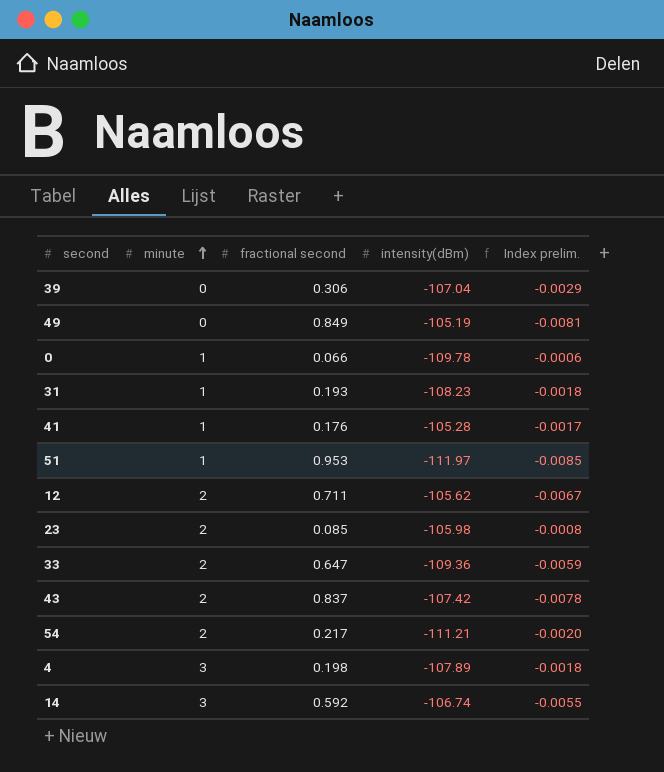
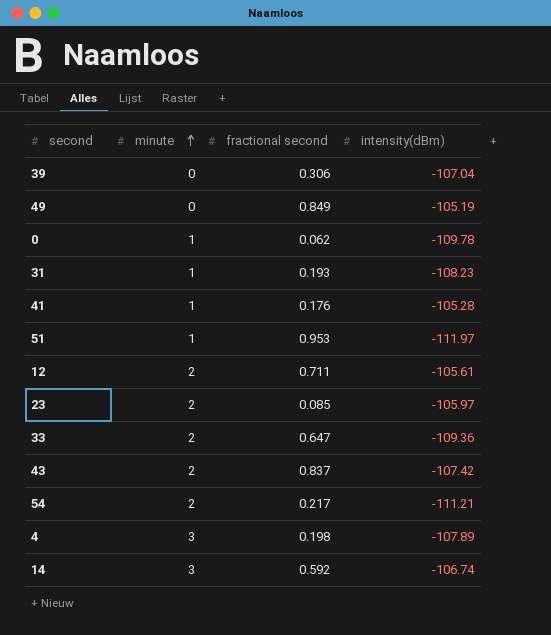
column Index prelim. | formula: [fractional second] / [intensity(dBm)] -> none
0 | fractional second: 0.066 -> 0.062
12 | intensity(dBm): -105.62 -> -105.61
23 | intensity(dBm): -105.98 -> -105.97

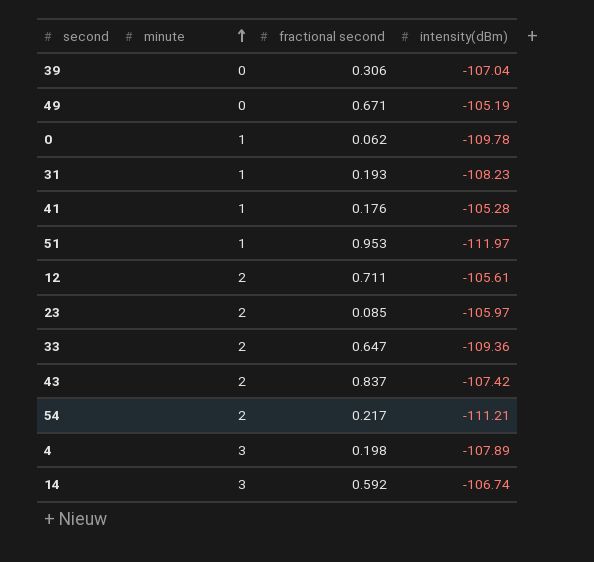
49 | fractional second: 0.849 -> 0.671

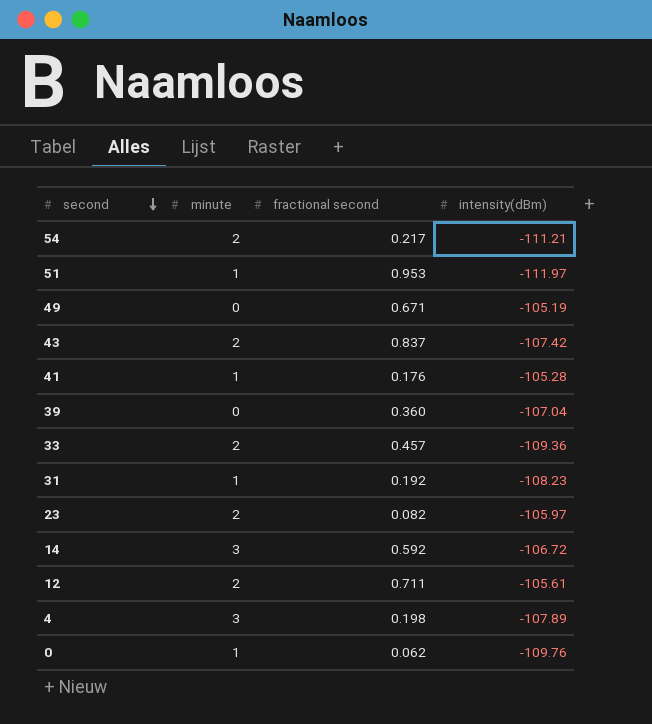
row order: minute ascending -> second descending
39 | fractional second: 0.306 -> 0.360
33 | fractional second: 0.647 -> 0.457
31 | fractional second: 0.193 -> 0.192
23 | fractional second: 0.085 -> 0.082
14 | intensity(dBm): -106.74 -> -106.72
0 | intensity(dBm): -109.78 -> -109.76

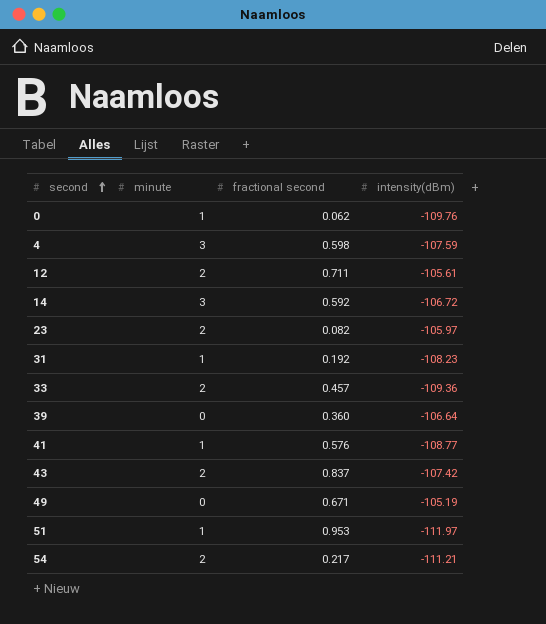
row order: second descending -> second ascending
4 | fractional second: 0.198 -> 0.598
4 | intensity(dBm): -107.89 -> -107.59
39 | intensity(dBm): -107.04 -> -106.64
41 | fractional second: 0.176 -> 0.576
41 | intensity(dBm): -105.28 -> -108.77

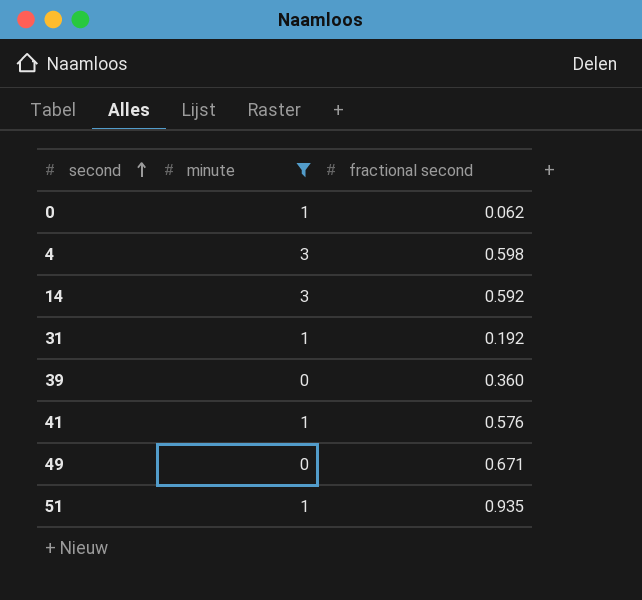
filter: none -> minute != 2
column intensity(dBm) | position: 4 -> none
51 | fractional second: 0.953 -> 0.935

